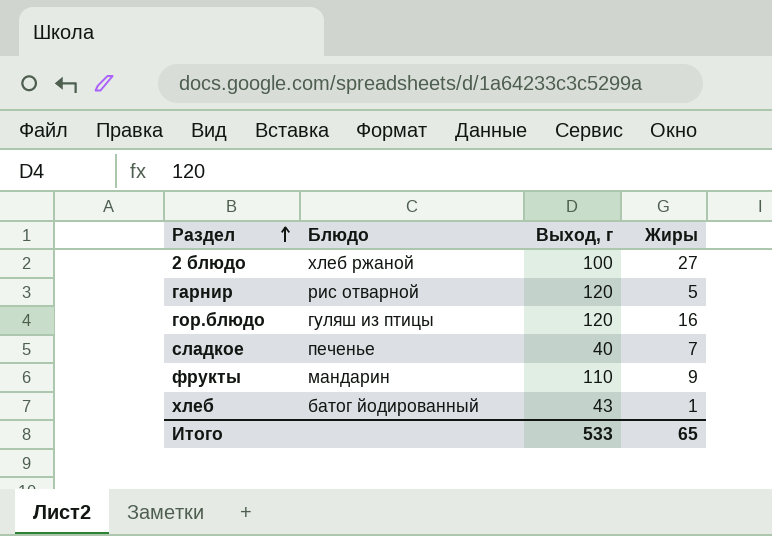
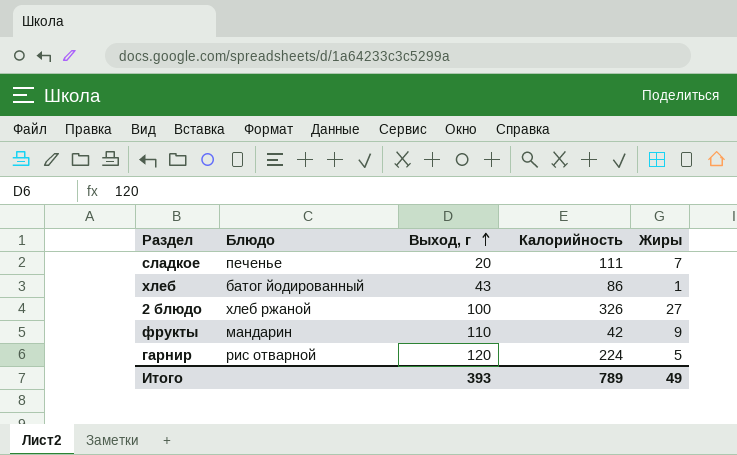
row order: Раздел ascending -> Выход, г ascending
column Калорийность | position: none -> 4
row гор.блюдо: гуляш из птицы | 120 | 16 -> none
сладкое | Выход, г: 40 -> 20
Итого | Выход, г: 533 -> 393
Итого | Жиры: 65 -> 49

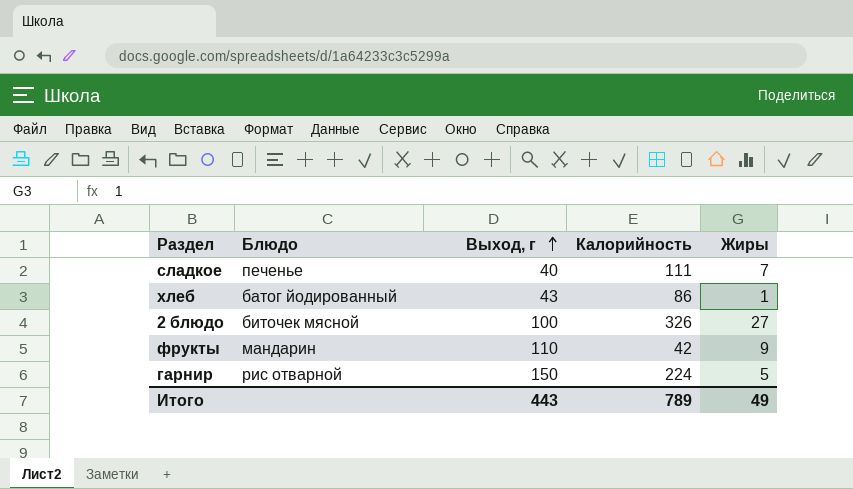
сладкое | Выход, г: 20 -> 40
2 блюдо | Блюдо: хлеб ржаной -> биточек мясной
гарнир | Выход, г: 120 -> 150
Итого | Выход, г: 393 -> 443

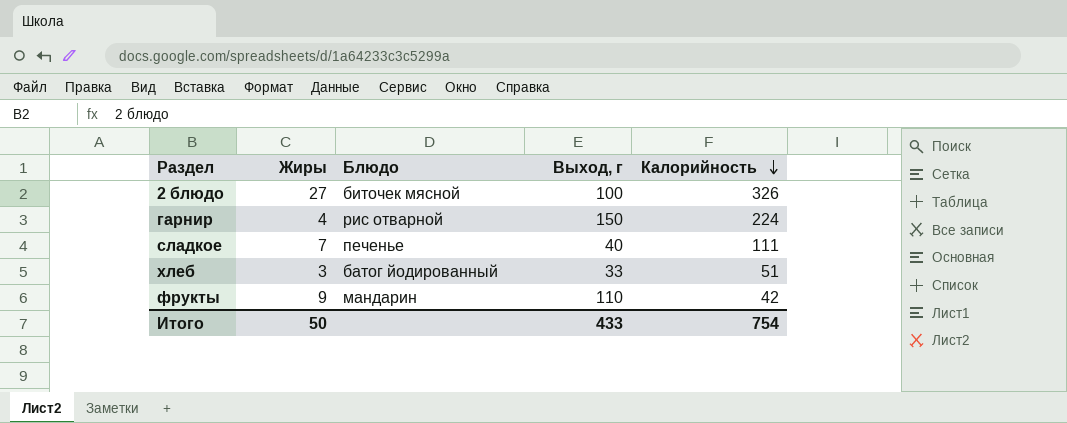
row order: Выход, г ascending -> Калорийность descending
column Жиры | position: 5 -> 2
гарнир | Жиры: 5 -> 4
хлеб | Жиры: 1 -> 3
хлеб | Выход, г: 43 -> 33
хлеб | Калорийность: 86 -> 51
Итого | Жиры: 49 -> 50
Итого | Выход, г: 443 -> 433
Итого | Калорийность: 789 -> 754

